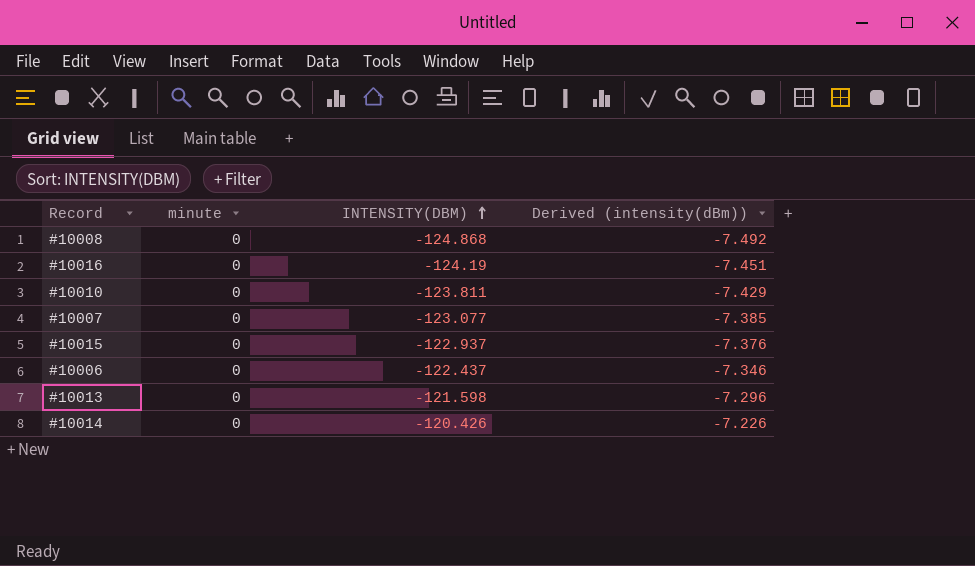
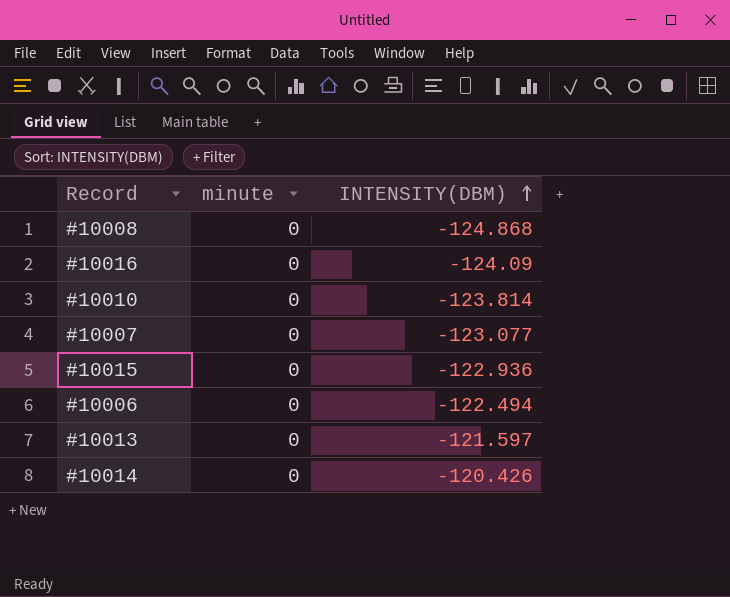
column Derived (intensity(dBm)) | formula: [INTENSITY(DBM)] * 0.06 -> none
#10016 | INTENSITY(DBM): -124.19 -> -124.09
#10010 | INTENSITY(DBM): -123.811 -> -123.814
#10015 | INTENSITY(DBM): -122.937 -> -122.936
#10006 | INTENSITY(DBM): -122.437 -> -122.494
#10013 | INTENSITY(DBM): -121.598 -> -121.597

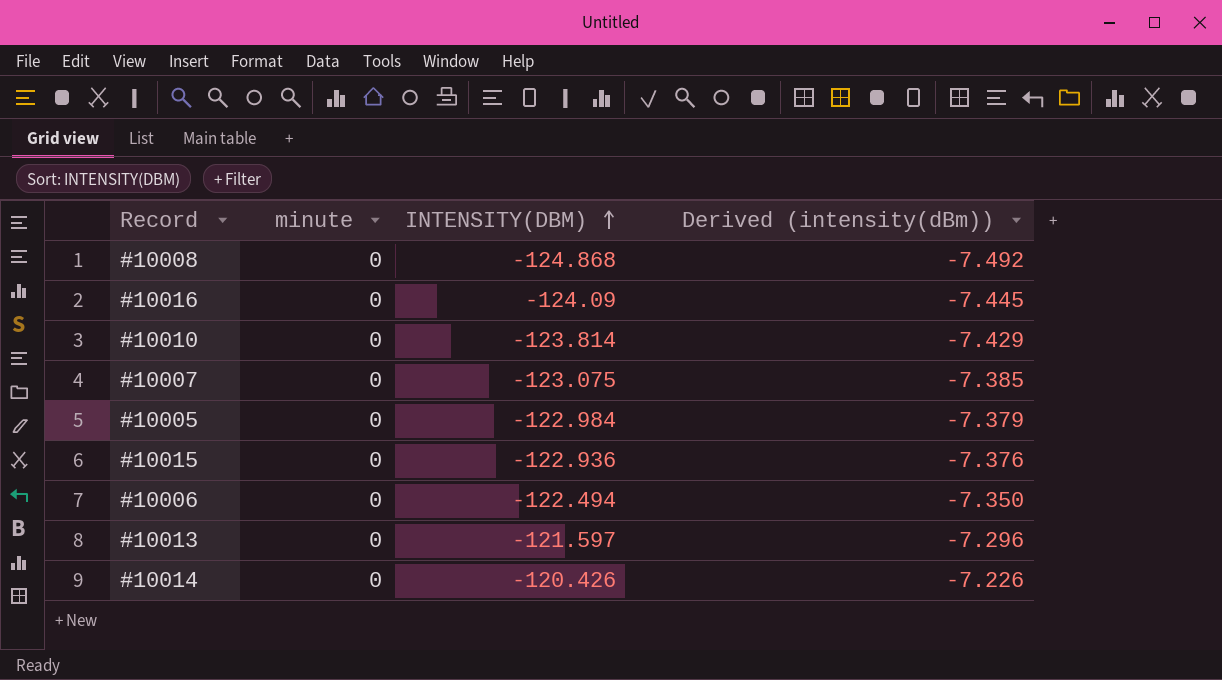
column Derived (intensity(dBm)) | formula: none -> [INTENSITY(DBM)] * 0.06
#10007 | INTENSITY(DBM): -123.077 -> -123.075
row #10005: none -> 0 | -122.984 | -7.379

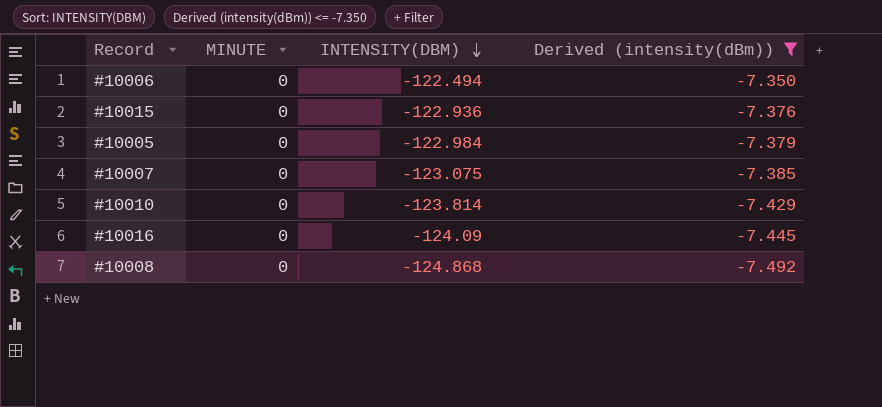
filter: none -> Derived (intensity(dBm)) <= -7.350
row order: INTENSITY(DBM) ascending -> INTENSITY(DBM) descending
column name: minute -> MINUTE

